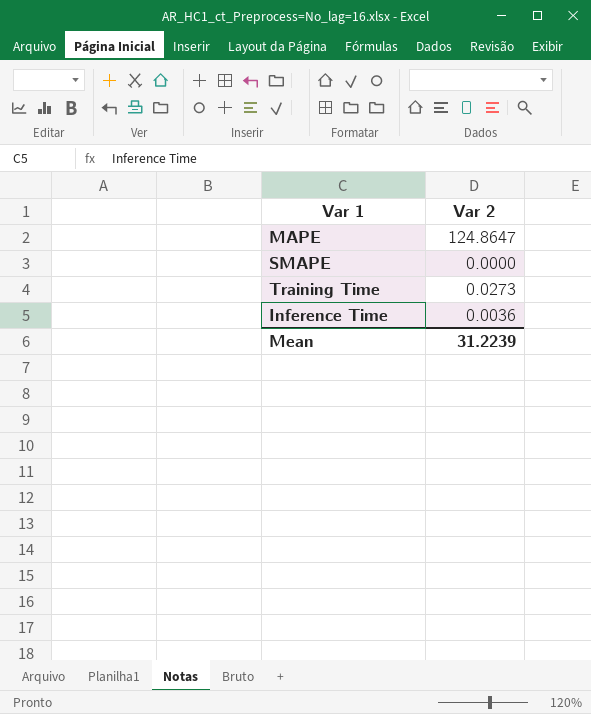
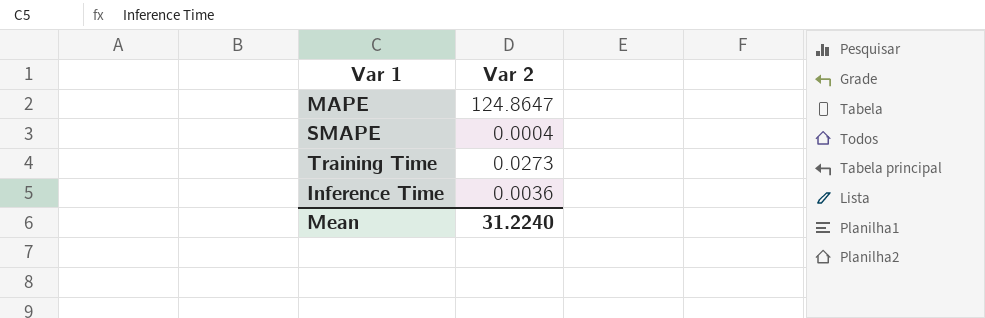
SMAPE | Var 2: 0.0000 -> 0.0004
Mean | Var 2: 31.2239 -> 31.2240

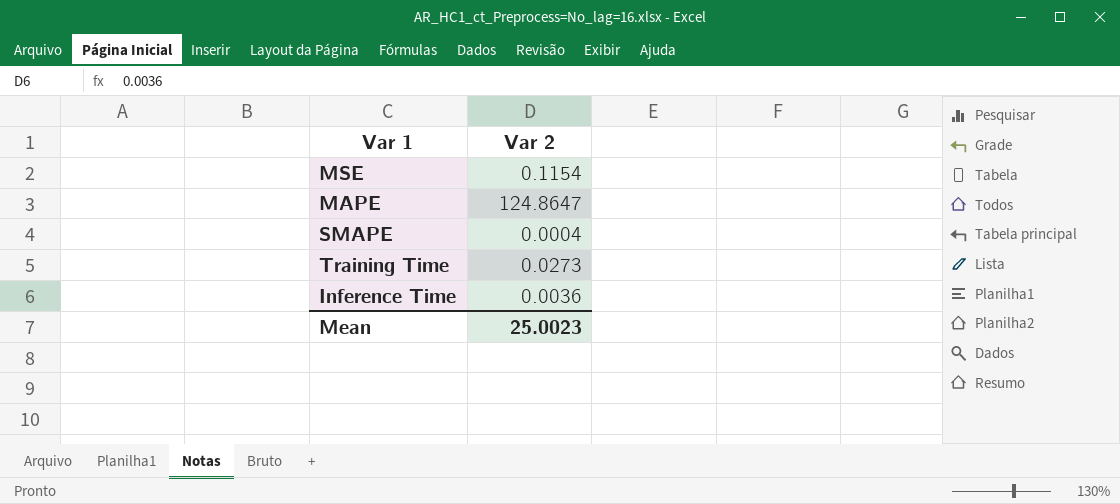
row MSE: none -> 0.1154
Mean | Var 2: 31.2240 -> 25.0023

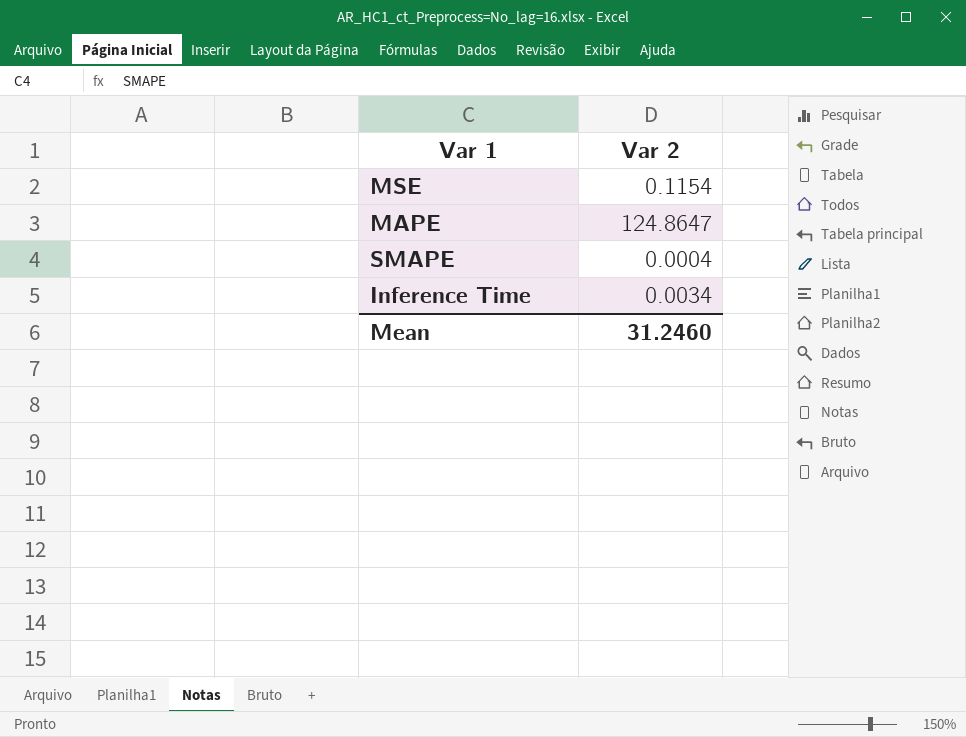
row Training Time: 0.0273 -> none
Inference Time | Var 2: 0.0036 -> 0.0034
Mean | Var 2: 25.0023 -> 31.2460

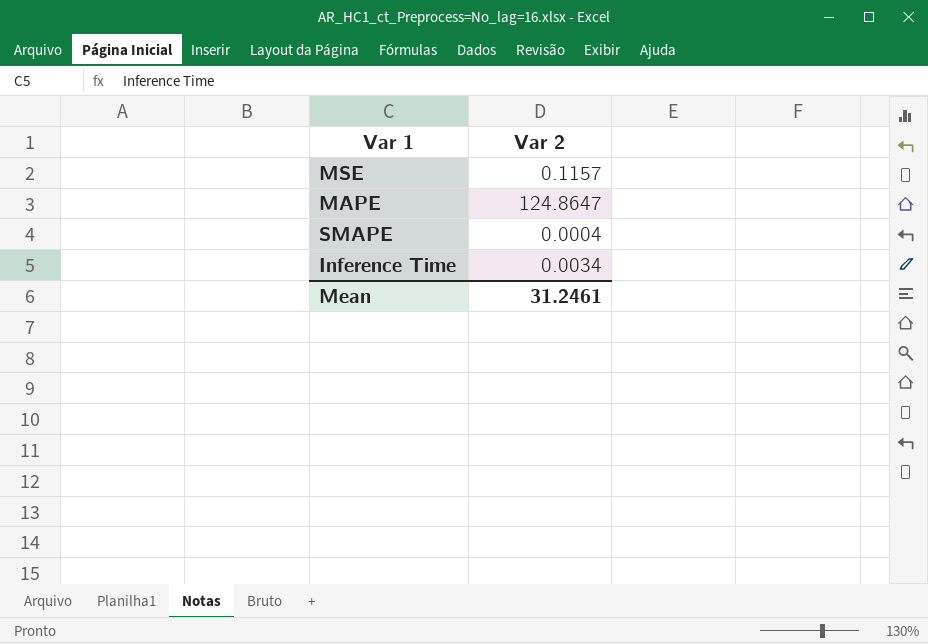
MSE | Var 2: 0.1154 -> 0.1157
Mean | Var 2: 31.2460 -> 31.2461

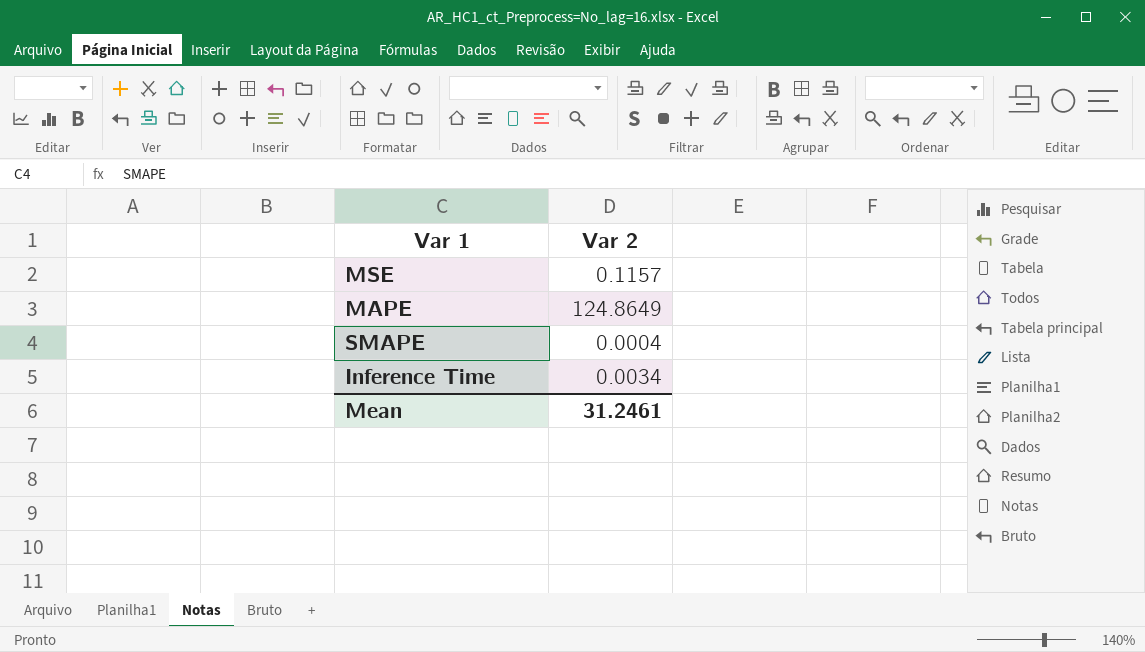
MAPE | Var 2: 124.8647 -> 124.8649

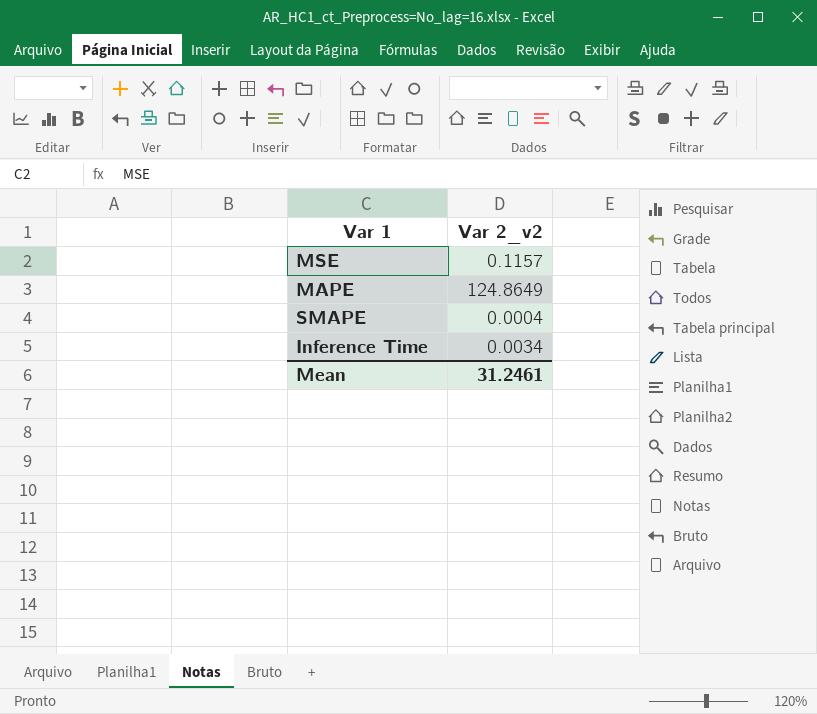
column name: Var 2 -> Var 2_v2

